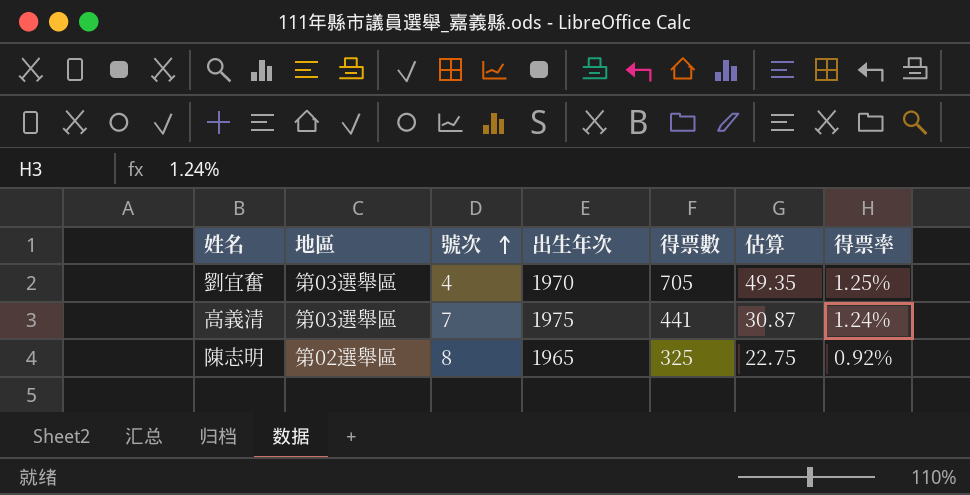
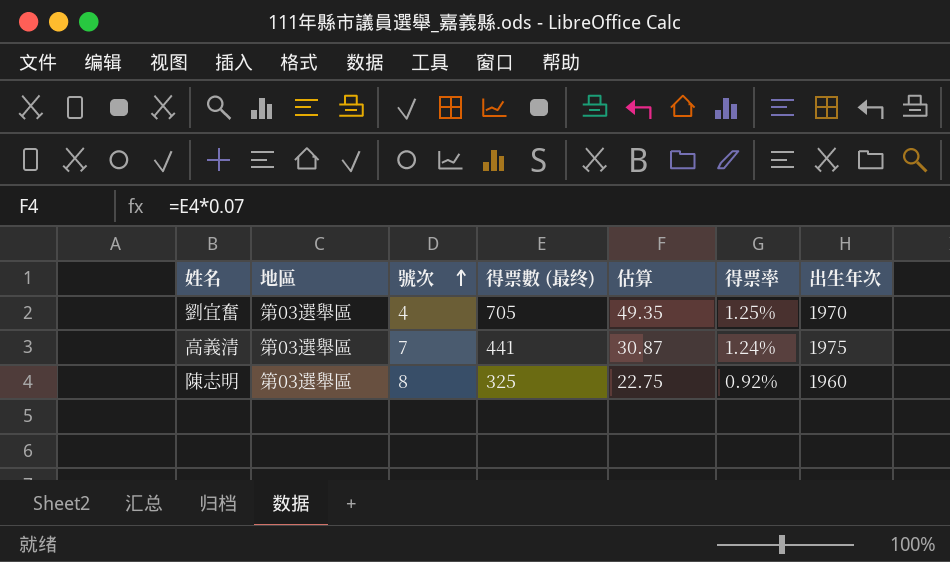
column name: 得票數 -> 得票數 (最终)
column 出生年次 | position: 4 -> 7
陳志明 | 地區: 第02選舉區 -> 第03選舉區
陳志明 | 出生年次: 1965 -> 1960

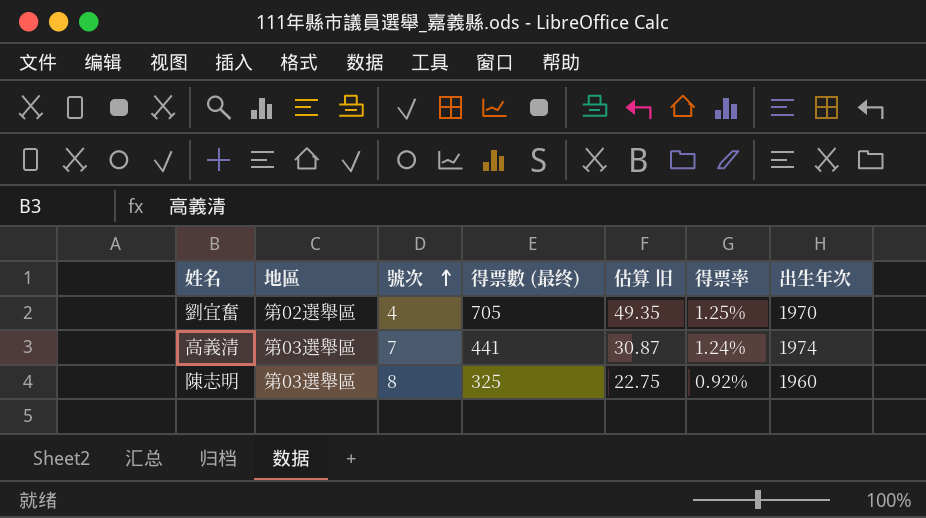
column name: 估算 -> 估算 旧
劉宜奮 | 地區: 第03選舉區 -> 第02選舉區
高義清 | 出生年次: 1975 -> 1974

